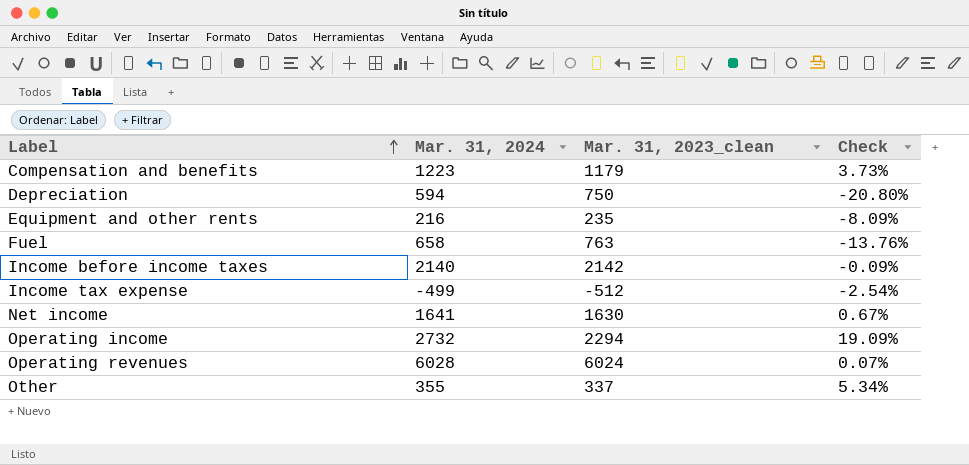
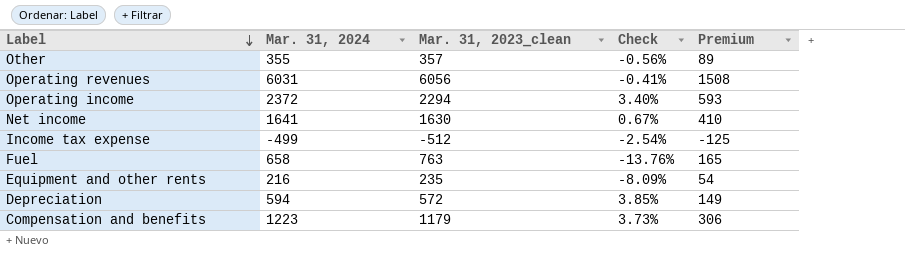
row order: Label ascending -> Label descending
column Premium | formula: none -> [Mar. 31, 2024] * 0.25
row Income before income taxes: 2140 | 2142 | -0.09% -> none
Other | Mar. 31, 2023_clean: 337 -> 357
Other | Check: 5.34% -> -0.56%
Operating revenues | Mar. 31, 2024: 6028 -> 6031
Operating revenues | Mar. 31, 2023_clean: 6024 -> 6056
Operating revenues | Check: 0.07% -> -0.41%
Operating income | Mar. 31, 2024: 2732 -> 2372
Operating income | Check: 19.09% -> 3.40%
Depreciation | Mar. 31, 2023_clean: 750 -> 572
Depreciation | Check: -20.80% -> 3.85%

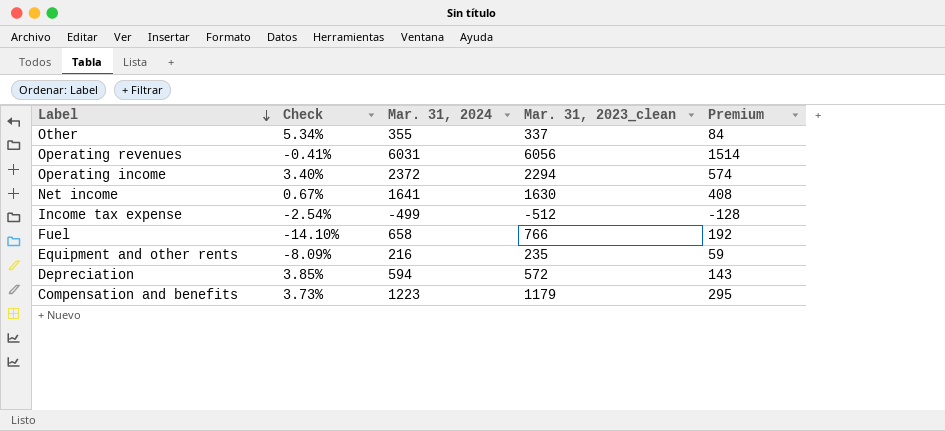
column Check | position: 4 -> 2
column Premium | formula: [Mar. 31, 2024] * 0.25 -> [Mar. 31, 2023_clean] * 0.25
Other | Check: -0.56% -> 5.34%
Other | Mar. 31, 2023_clean: 357 -> 337
Fuel | Check: -13.76% -> -14.10%
Fuel | Mar. 31, 2023_clean: 763 -> 766

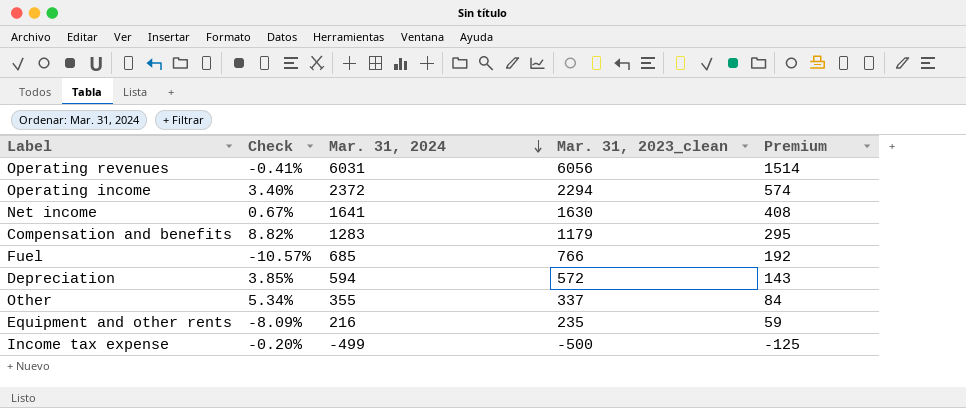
row order: Label descending -> Mar. 31, 2024 descending
Compensation and benefits | Check: 3.73% -> 8.82%
Compensation and benefits | Mar. 31, 2024: 1223 -> 1283
Fuel | Check: -14.10% -> -10.57%
Fuel | Mar. 31, 2024: 658 -> 685
Income tax expense | Check: -2.54% -> -0.20%
Income tax expense | Mar. 31, 2023_clean: -512 -> -500
Income tax expense | Premium: -128 -> -125

